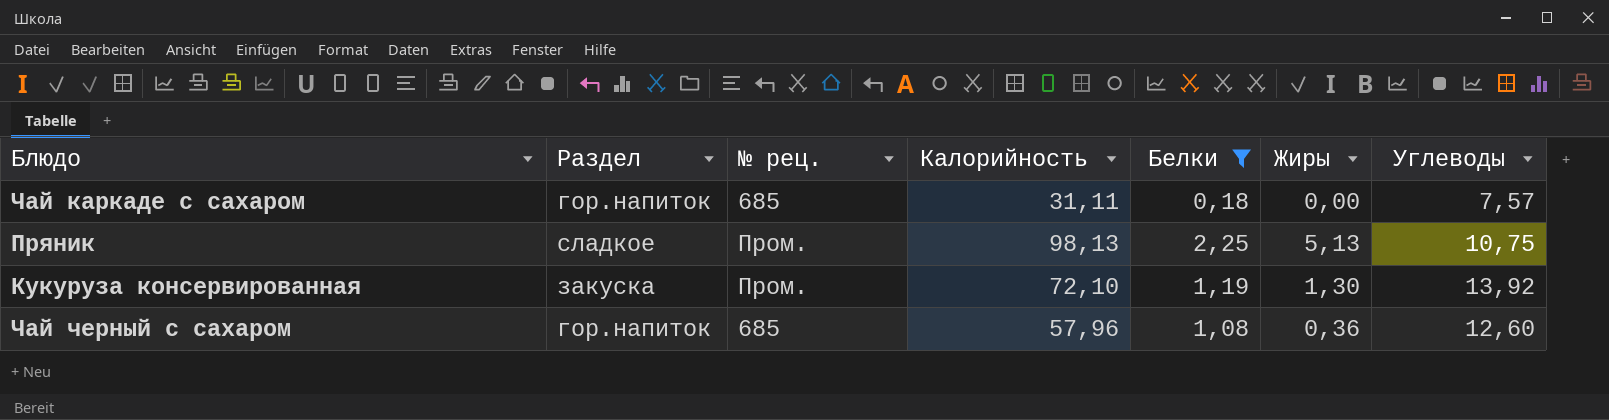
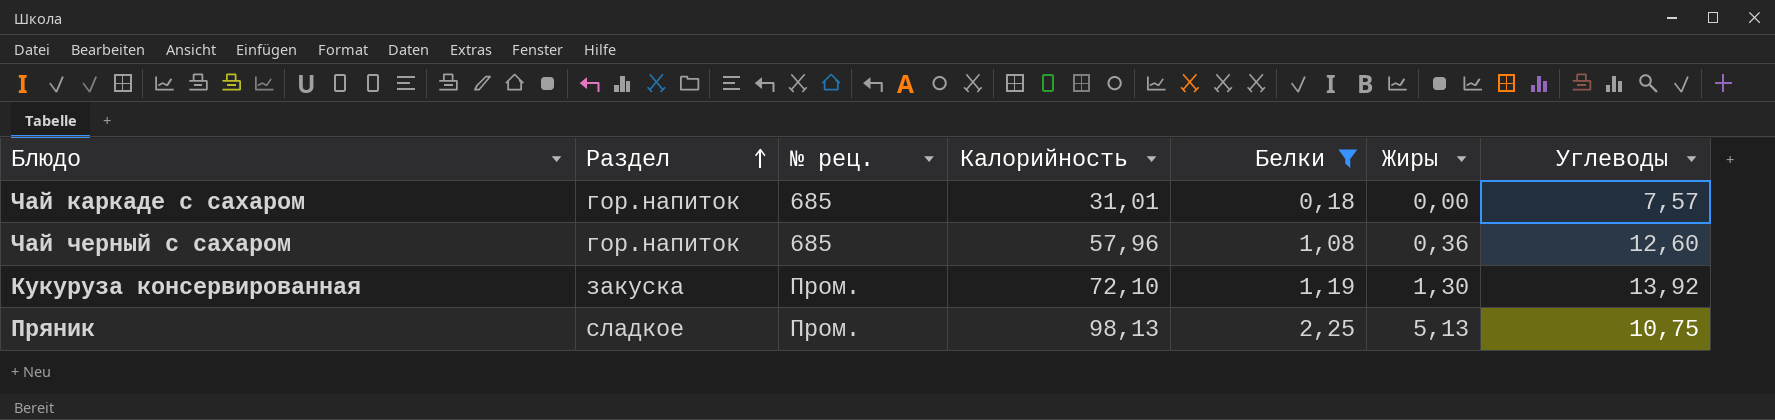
row order: none -> Раздел ascending
Чай каркаде с сахаром | Калорийность: 31,11 -> 31,01

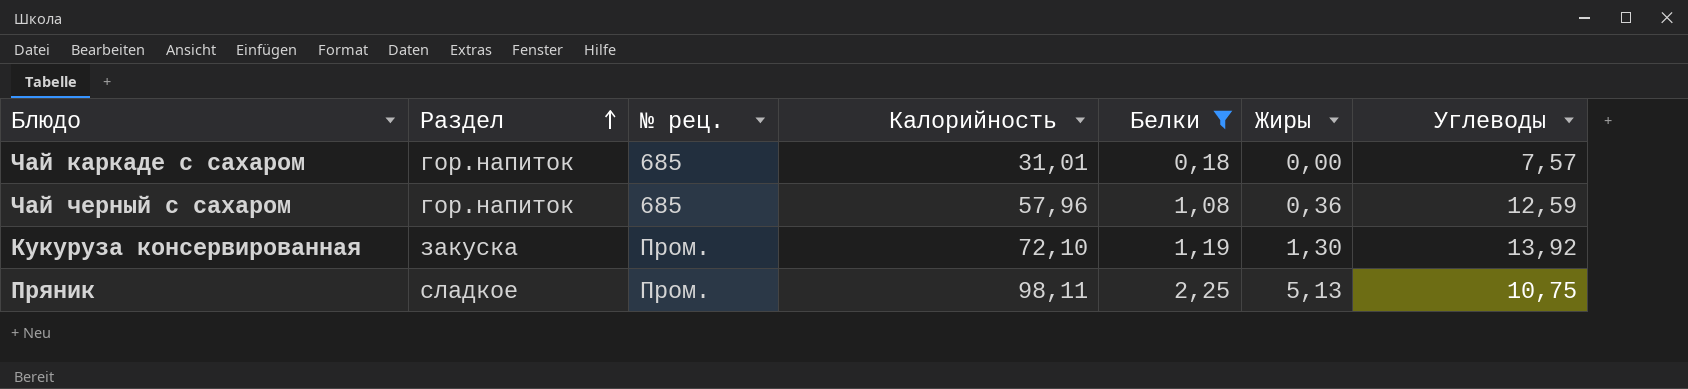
Чай черный с сахаром | Углеводы: 12,60 -> 12,59
Пряник | Калорийность: 98,13 -> 98,11

